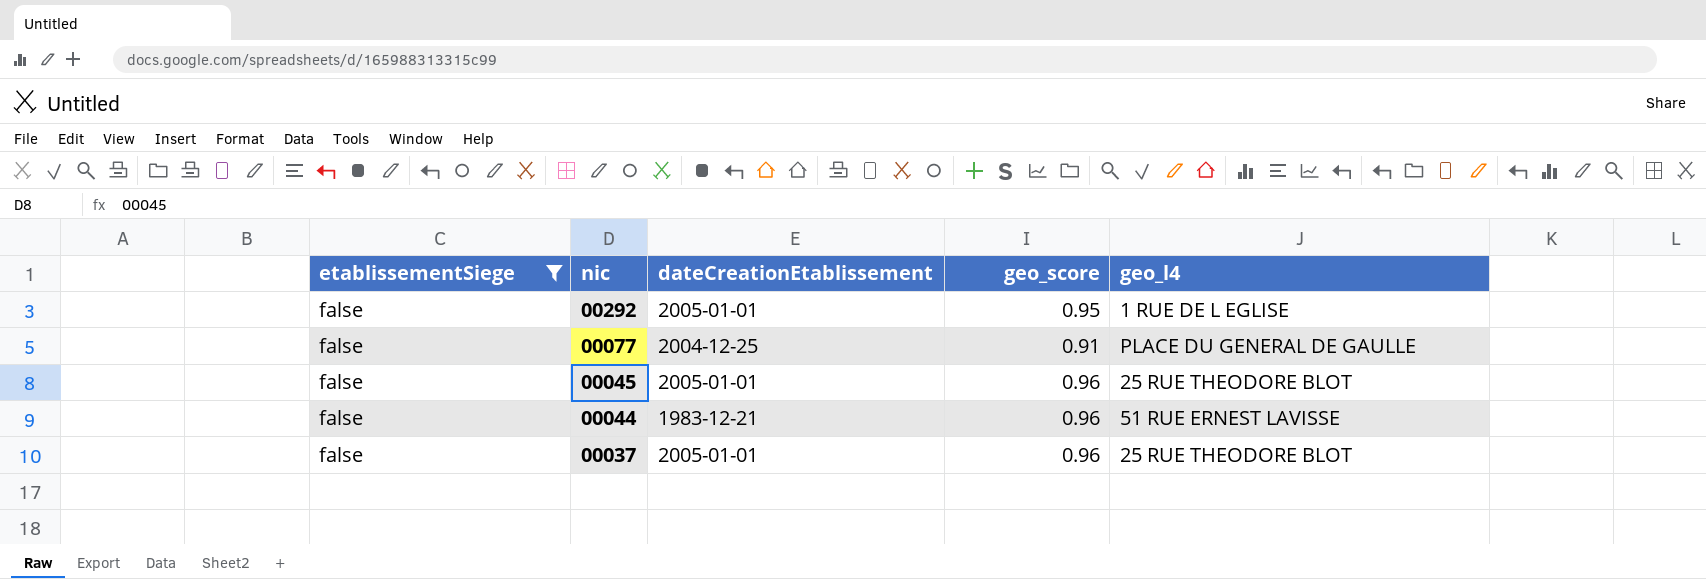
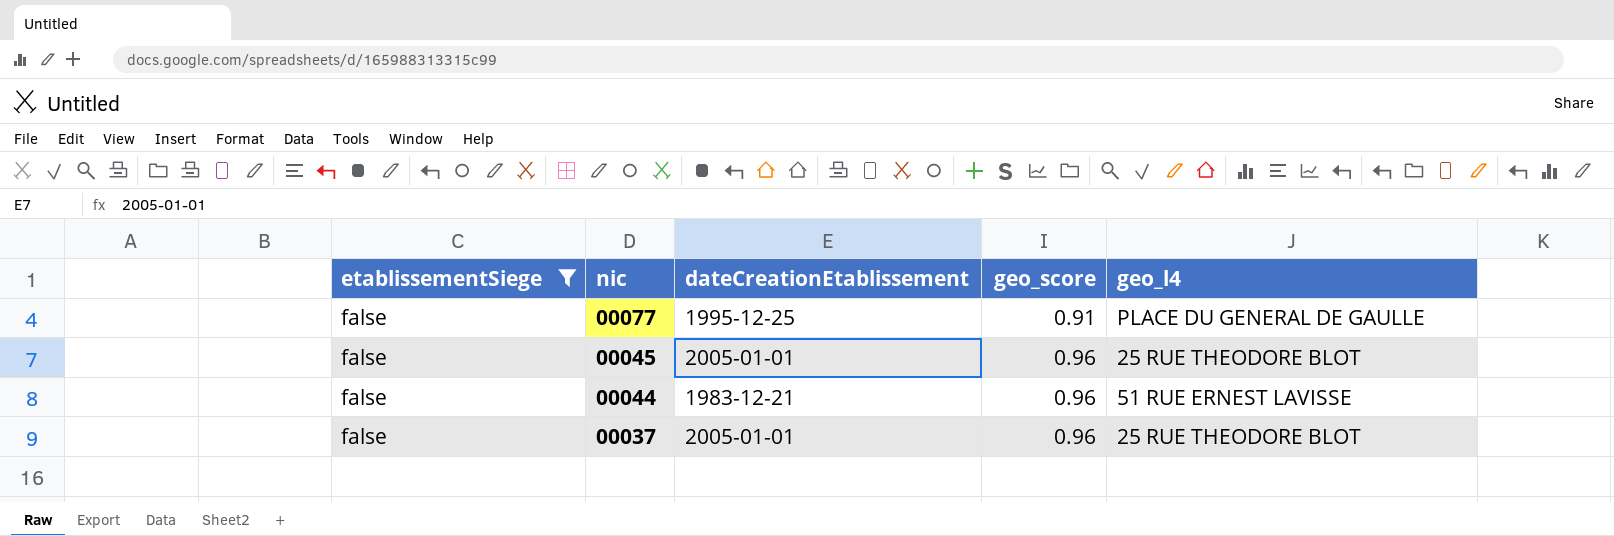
row 00292: false | 2005-01-01 | 0.95 | 1 RUE DE L EGLISE -> none
00077 | dateCreationEtablissement: 2004-12-25 -> 1995-12-25

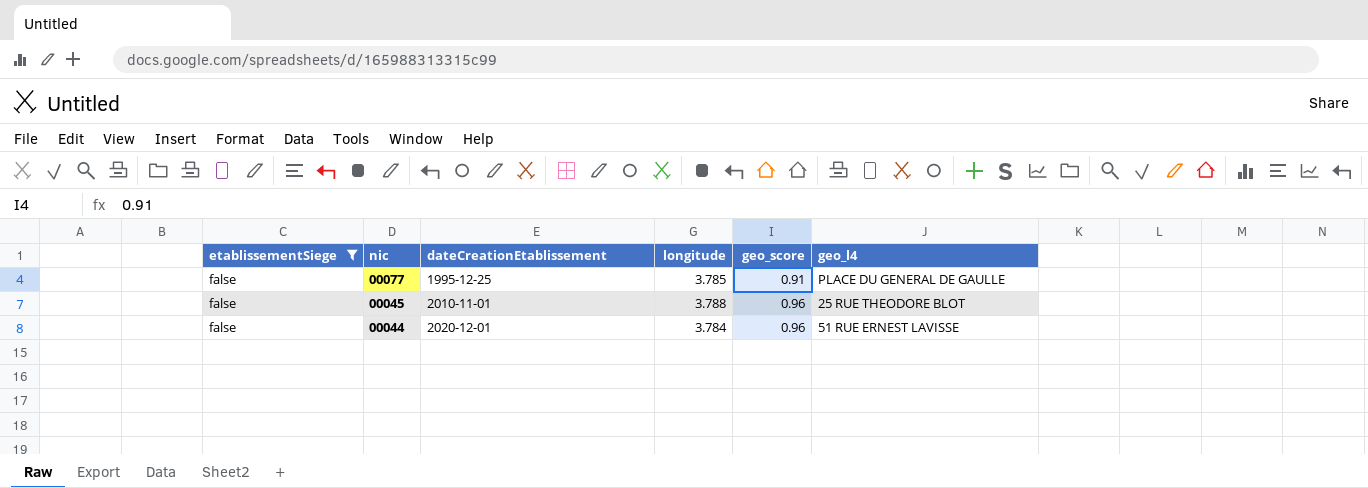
column longitude | position: none -> 4
row 00037: false | 2005-01-01 | 0.96 | 25 RUE THEODORE BLOT -> none
00045 | dateCreationEtablissement: 2005-01-01 -> 2010-11-01
00044 | dateCreationEtablissement: 1983-12-21 -> 2020-12-01

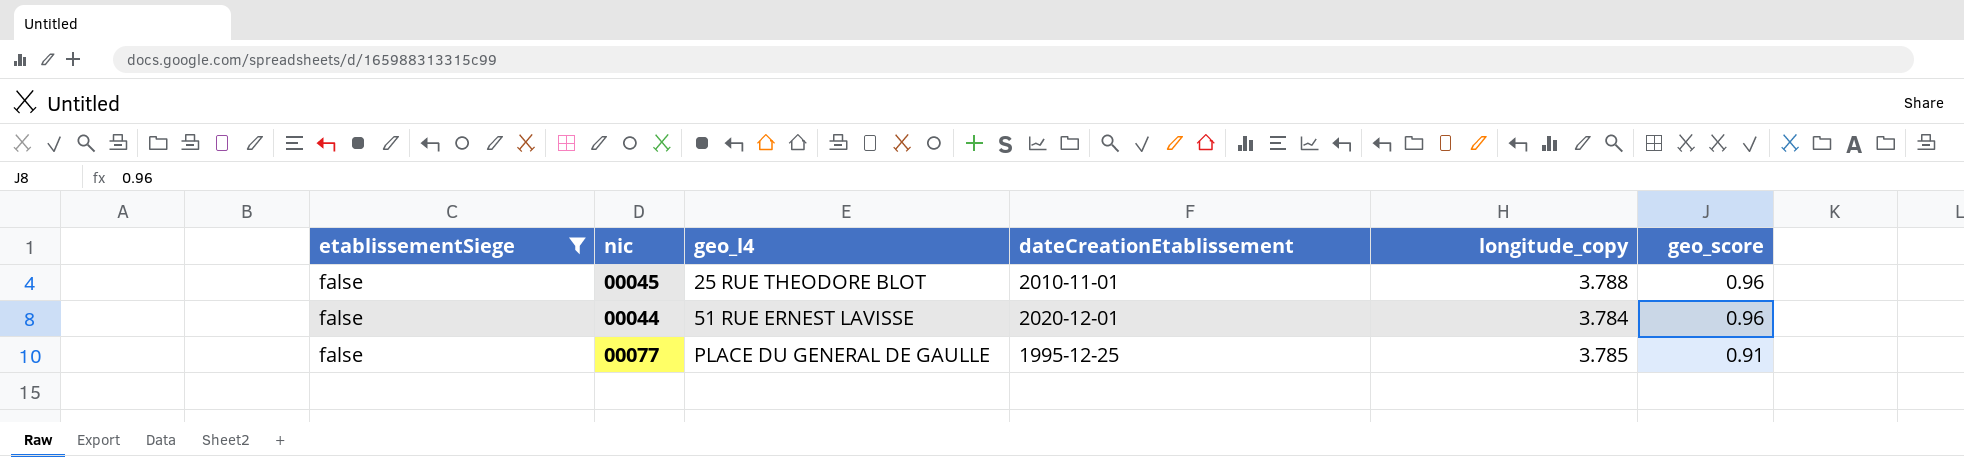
row order: nic descending -> geo_l4 ascending
column geo_l4 | position: 6 -> 3
column name: longitude -> longitude_copy

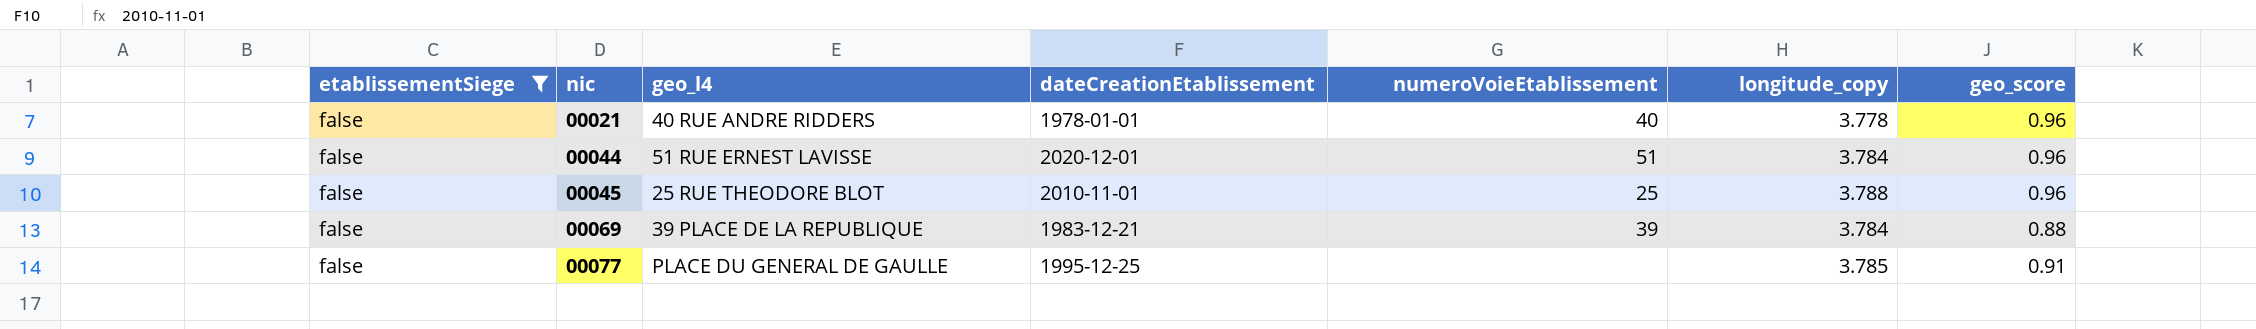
row order: geo_l4 ascending -> nic ascending
column numeroVoieEtablissement | position: none -> 5
row 00021: none -> false | 40 RUE ANDRE RIDDERS | 1978-01-01 | 40 | 3.778 | 0.96
row 00069: none -> false | 39 PLACE DE LA REPUBLIQUE | 1983-12-21 | 39 | 3.784 | 0.88

